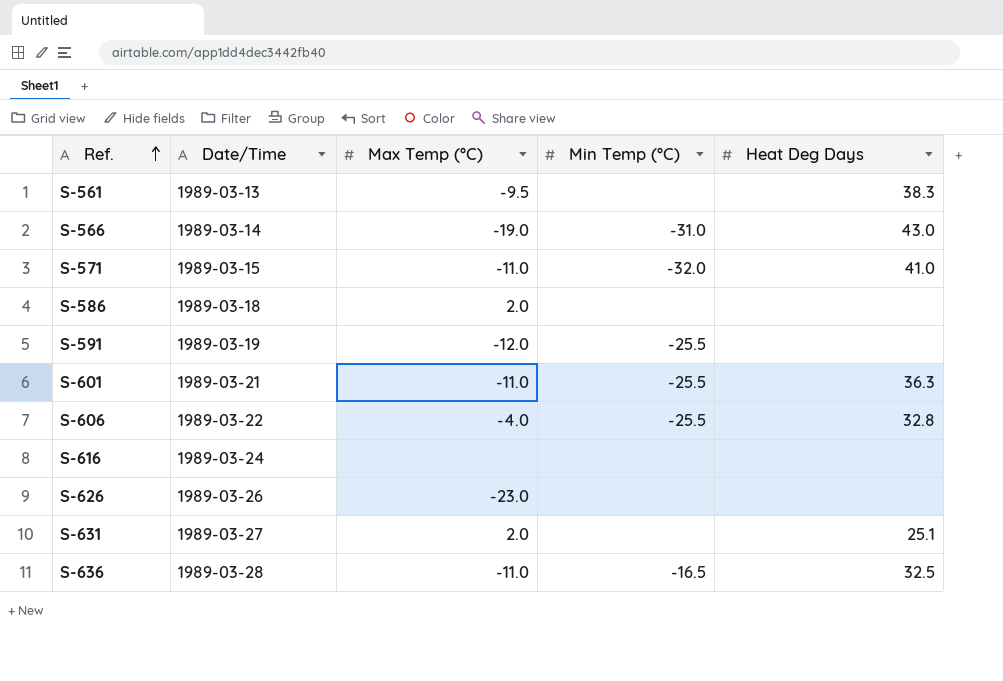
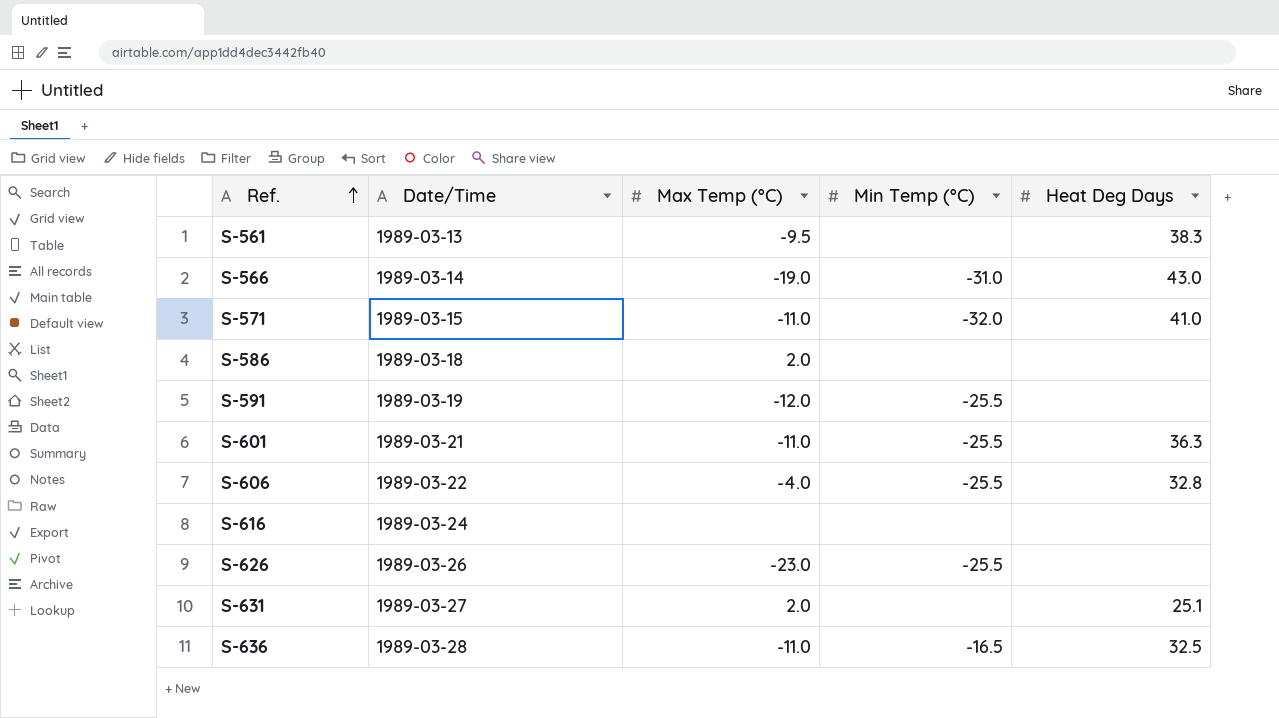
S-626 | Min Temp (°C): none -> -25.5

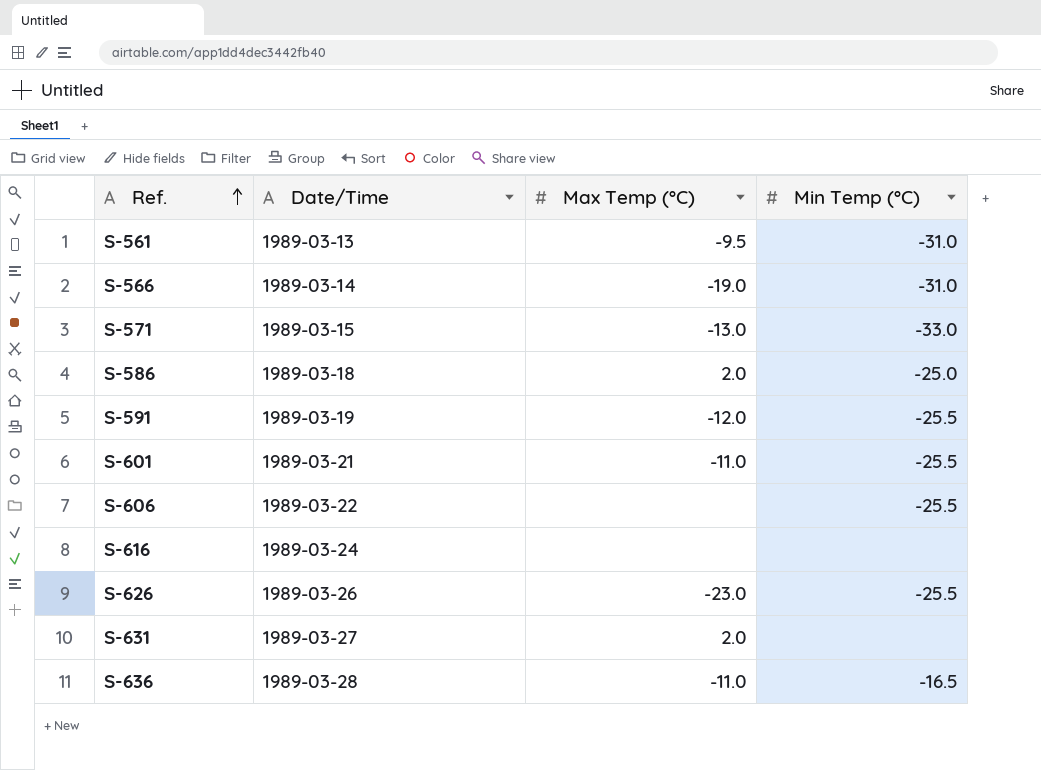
column Heat Deg Days | position: 5 -> none
S-561 | Min Temp (°C): none -> -31.0
S-571 | Max Temp (°C): -11.0 -> -13.0
S-571 | Min Temp (°C): -32.0 -> -33.0
S-586 | Min Temp (°C): none -> -25.0
S-606 | Max Temp (°C): -4.0 -> none

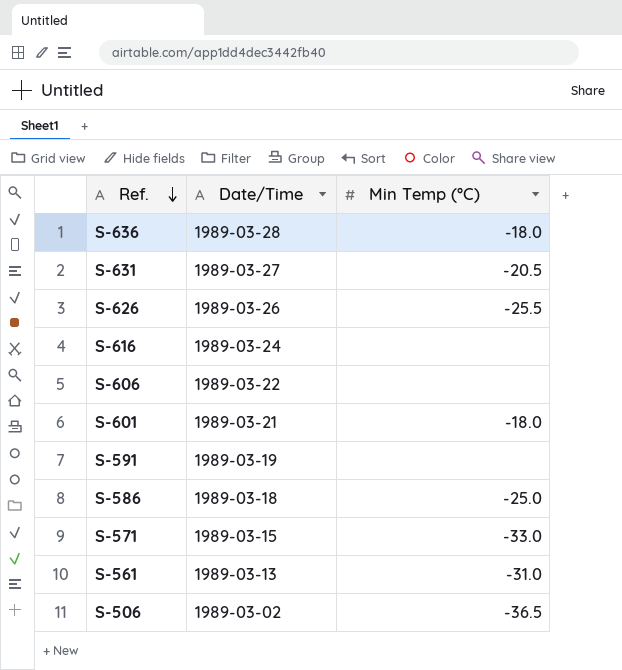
row order: Ref. ascending -> Ref. descending
column Max Temp (°C) | position: 3 -> none
row S-566: 1989-03-14 | -19.0 | -31.0 -> none
S-636 | Min Temp (°C): -16.5 -> -18.0
S-631 | Min Temp (°C): none -> -20.5
S-606 | Min Temp (°C): -25.5 -> none
S-601 | Min Temp (°C): -25.5 -> -18.0
S-591 | Min Temp (°C): -25.5 -> none
row S-506: none -> 1989-03-02 | -36.5

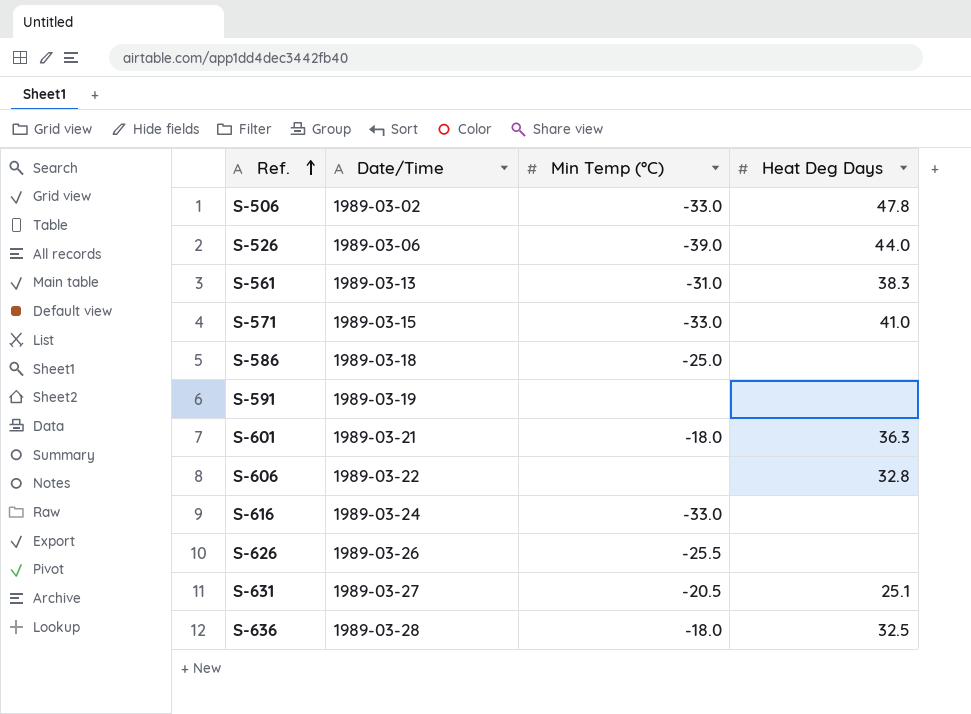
row order: Ref. descending -> Ref. ascending
column Heat Deg Days | position: none -> 4
S-506 | Min Temp (°C): -36.5 -> -33.0
row S-526: none -> 1989-03-06 | -39.0 | 44.0
S-616 | Min Temp (°C): none -> -33.0

